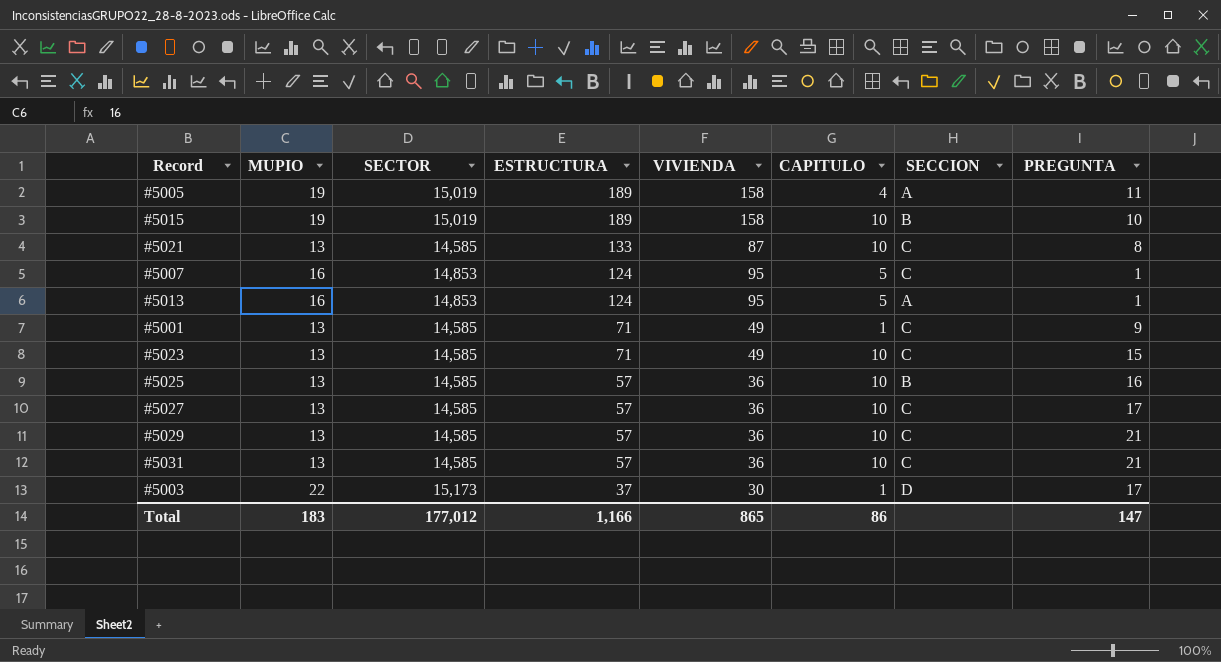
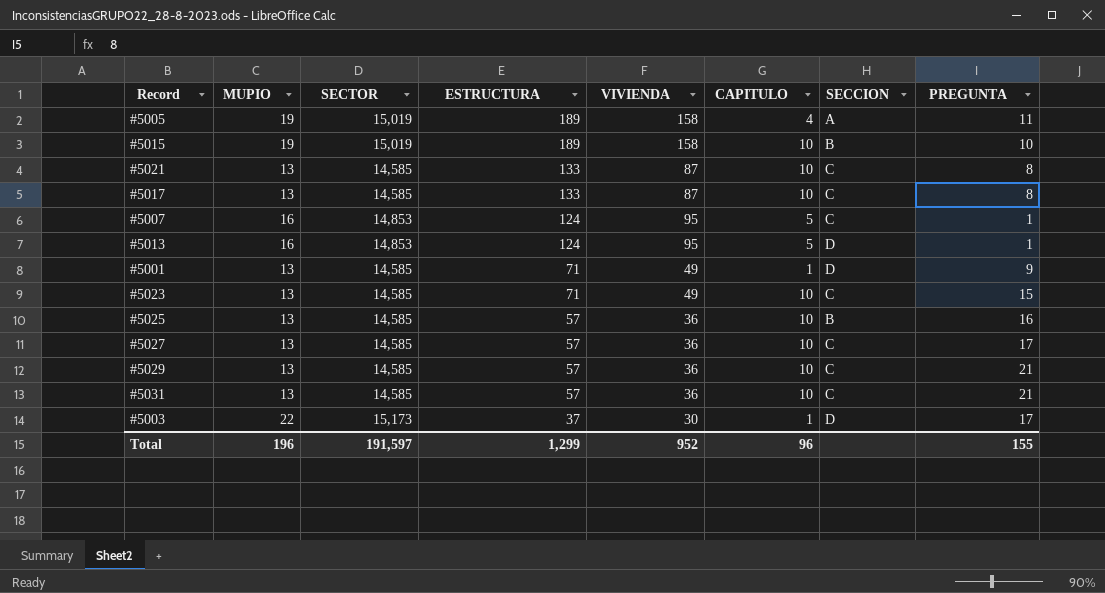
row #5017: none -> 13 | 14,585 | 133 | 87 | 10 | C | 8
#5013 | SECCION: A -> D
#5001 | SECCION: C -> D
Total | MUPIO: 183 -> 196
Total | SECTOR: 177,012 -> 191,597
Total | ESTRUCTURA: 1,166 -> 1,299
Total | VIVIENDA: 865 -> 952
Total | CAPITULO: 86 -> 96
Total | PREGUNTA: 147 -> 155

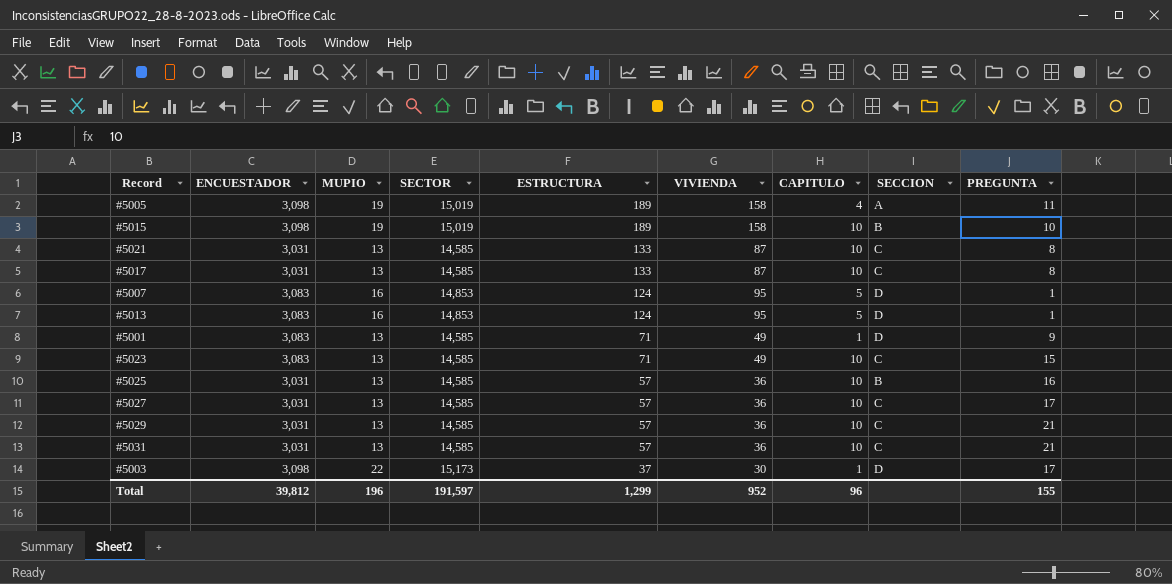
column ENCUESTADOR | position: none -> 2
#5007 | SECCION: C -> D

